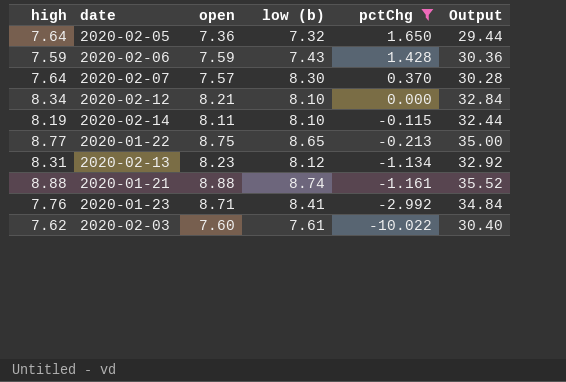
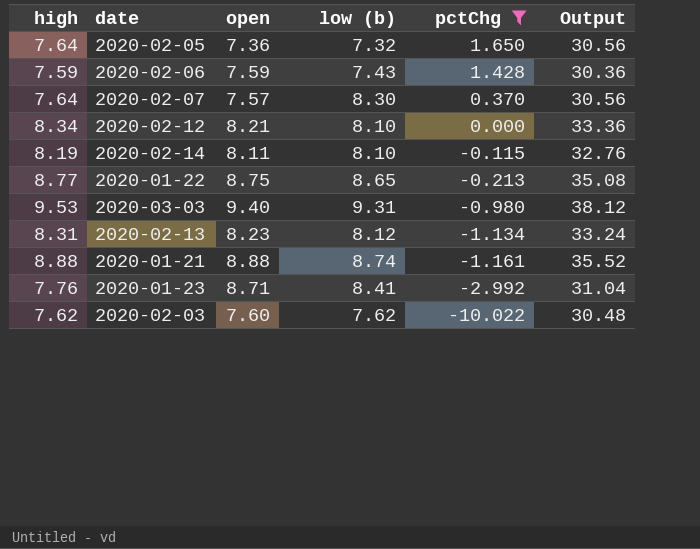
column Output | formula: [open] * 4 -> [high] * 4
row 2020-03-03: none -> 9.53 | 9.40 | 9.31 | -0.980 | 38.12
2020-02-03 | low (b): 7.61 -> 7.62

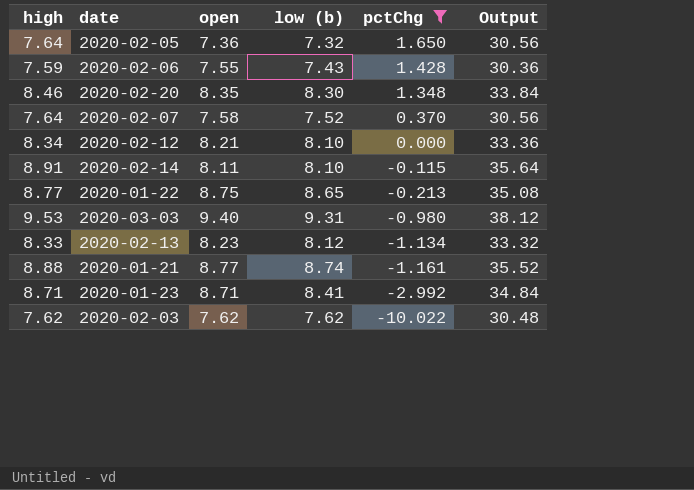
2020-02-06 | open: 7.59 -> 7.55
row 2020-02-20: none -> 8.46 | 8.35 | 8.30 | 1.348 | 33.84
2020-02-07 | open: 7.57 -> 7.58
2020-02-07 | low (b): 8.30 -> 7.52
2020-02-14 | high: 8.19 -> 8.91
2020-02-14 | Output: 32.76 -> 35.64
2020-02-13 | high: 8.31 -> 8.33
2020-02-13 | Output: 33.24 -> 33.32
2020-01-21 | open: 8.88 -> 8.77
2020-01-23 | high: 7.76 -> 8.71
2020-01-23 | Output: 31.04 -> 34.84
2020-02-03 | open: 7.60 -> 7.62

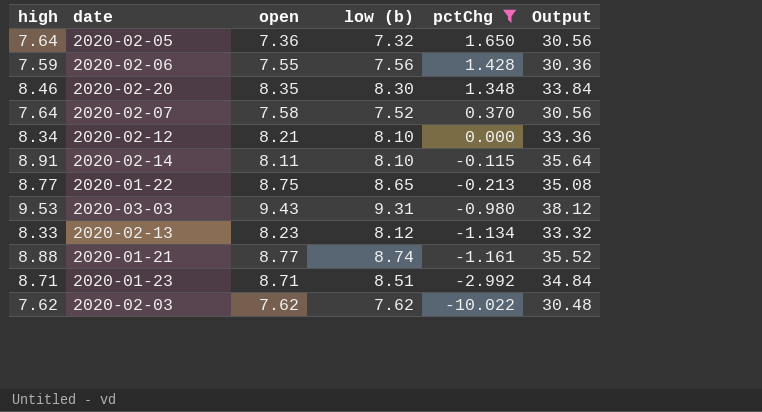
2020-02-06 | low (b): 7.43 -> 7.56
2020-03-03 | open: 9.40 -> 9.43
2020-01-23 | low (b): 8.41 -> 8.51

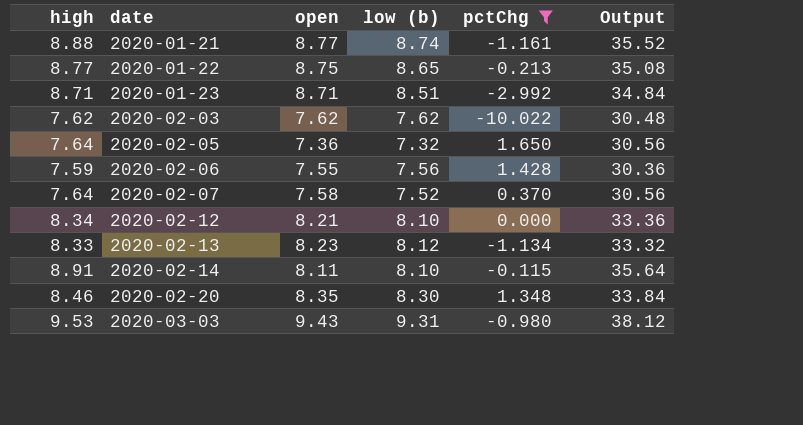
row order: pctChg descending -> date ascending

